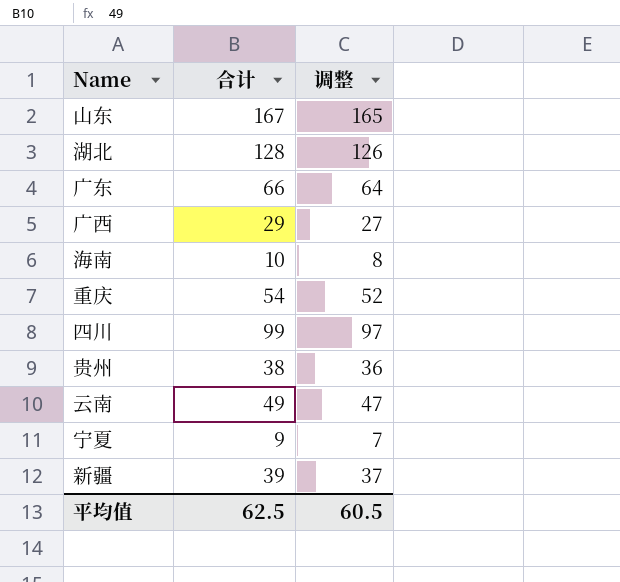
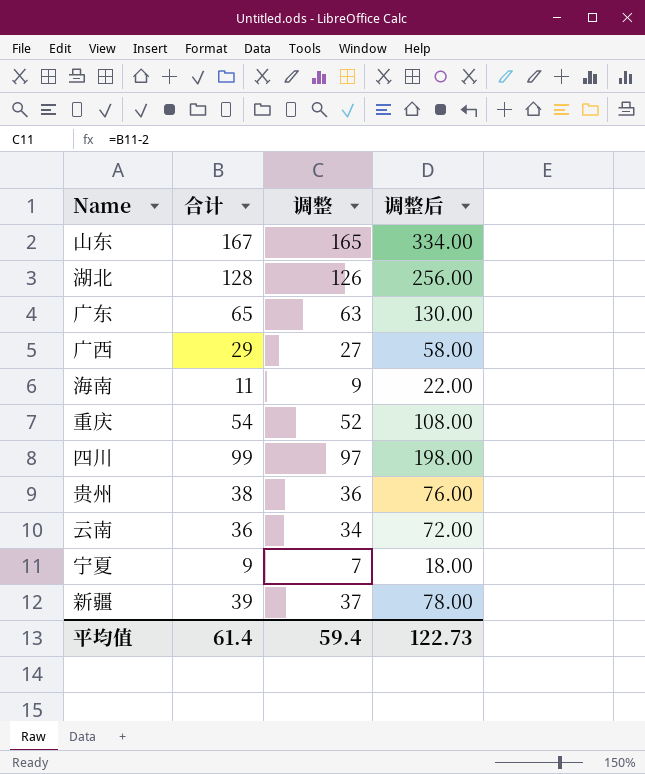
column 调整后 | formula: none -> [合计] * 2
广东 | 合计: 66 -> 65
广东 | 调整: 64 -> 63
海南 | 合计: 10 -> 11
海南 | 调整: 8 -> 9
云南 | 合计: 49 -> 36
云南 | 调整: 47 -> 34
平均值 | 合计: 62.5 -> 61.4
平均值 | 调整: 60.5 -> 59.4

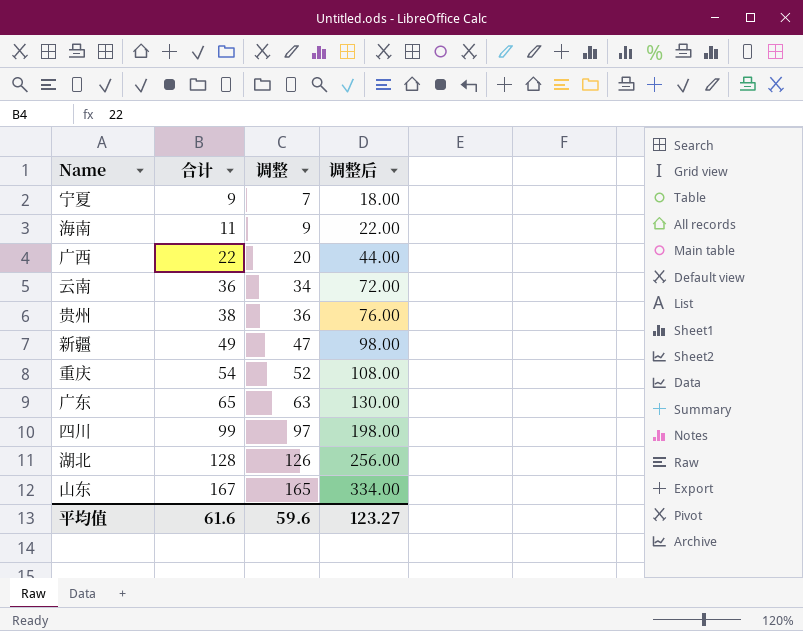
row order: none -> 合计 ascending
广西 | 合计: 29 -> 22
广西 | 调整: 27 -> 20
广西 | 调整后: 58.00 -> 44.00
新疆 | 合计: 39 -> 49
新疆 | 调整: 37 -> 47
新疆 | 调整后: 78.00 -> 98.00
平均值 | 合计: 61.4 -> 61.6
平均值 | 调整: 59.4 -> 59.6
平均值 | 调整后: 122.73 -> 123.27

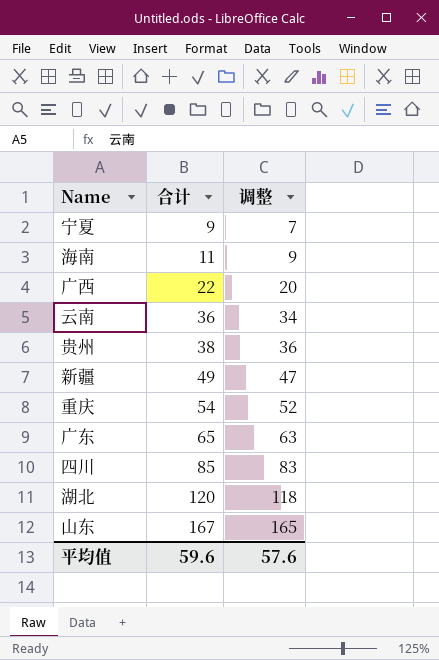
column 调整后 | formula: [合计] * 2 -> none
四川 | 合计: 99 -> 85
四川 | 调整: 97 -> 83
湖北 | 合计: 128 -> 120
湖北 | 调整: 126 -> 118
平均值 | 合计: 61.6 -> 59.6
平均值 | 调整: 59.6 -> 57.6

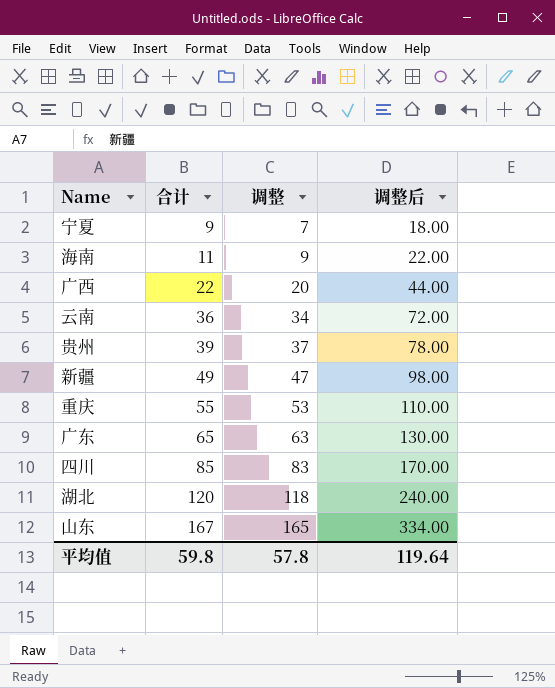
column 调整后 | formula: none -> [合计] * 2
贵州 | 合计: 38 -> 39
贵州 | 调整: 36 -> 37
重庆 | 合计: 54 -> 55
重庆 | 调整: 52 -> 53
平均值 | 合计: 59.6 -> 59.8
平均值 | 调整: 57.6 -> 57.8

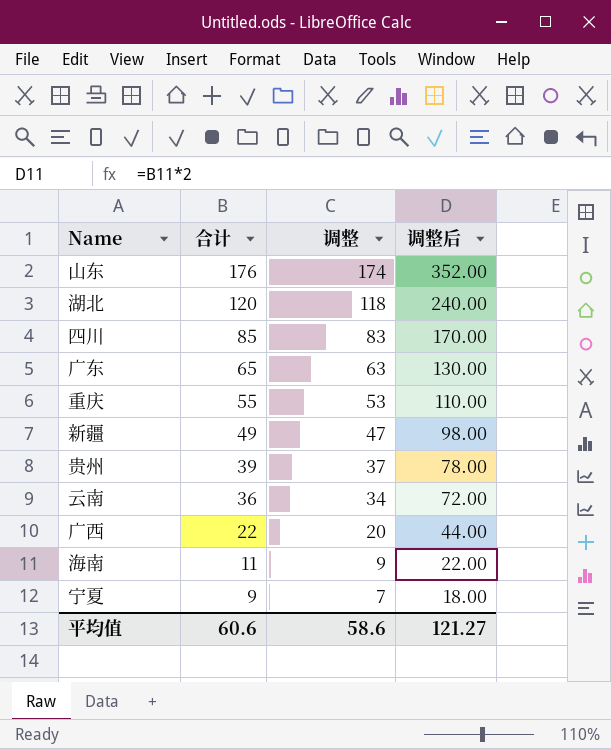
row order: 合计 ascending -> 合计 descending
山东 | 合计: 167 -> 176
山东 | 调整: 165 -> 174
山东 | 调整后: 334.00 -> 352.00
平均值 | 合计: 59.8 -> 60.6
平均值 | 调整: 57.8 -> 58.6
平均值 | 调整后: 119.64 -> 121.27

